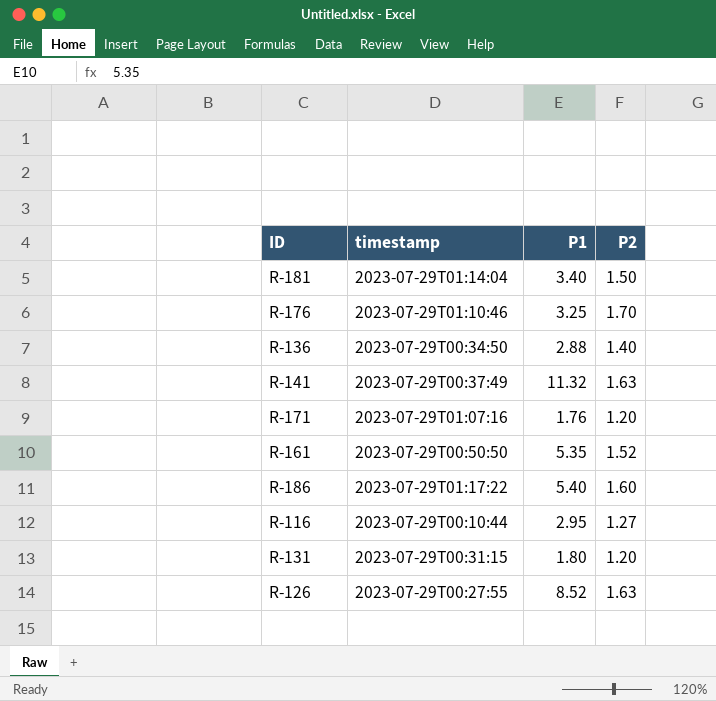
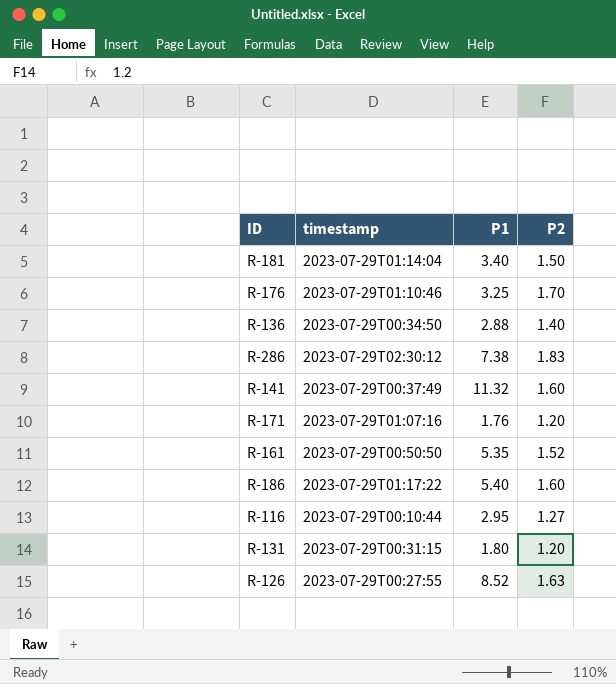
row R-286: none -> 2023-07-29T02:30:12 | 7.38 | 1.83
R-141 | P2: 1.63 -> 1.60

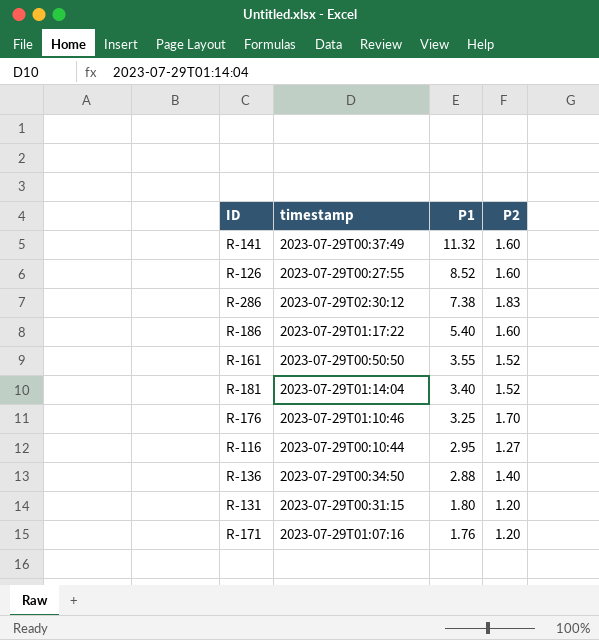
row order: none -> P1 descending
R-126 | P2: 1.63 -> 1.60
R-161 | P1: 5.35 -> 3.55
R-181 | P2: 1.50 -> 1.52

